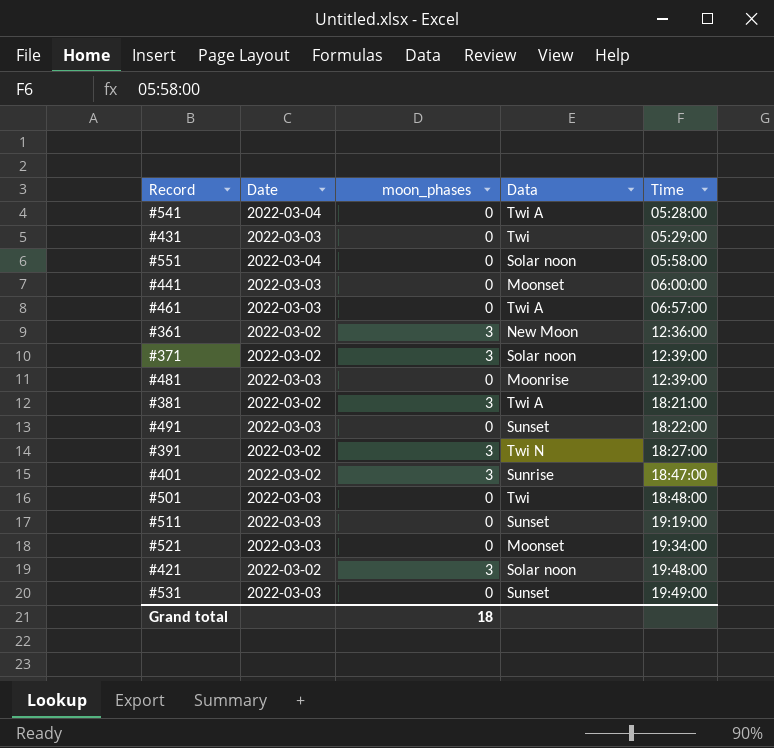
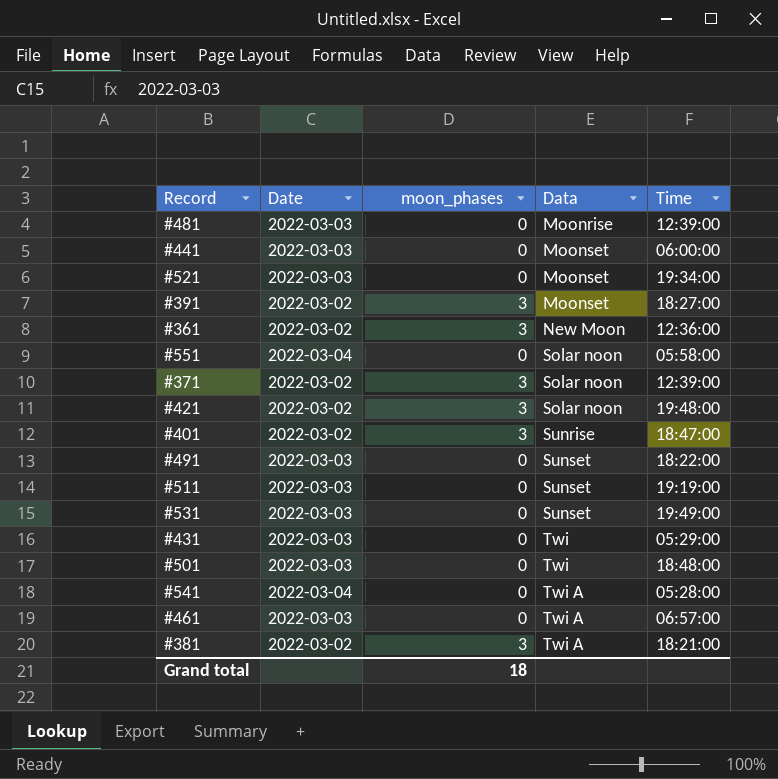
row order: Time ascending -> Data ascending
#391 | Data: Twi N -> Moonset

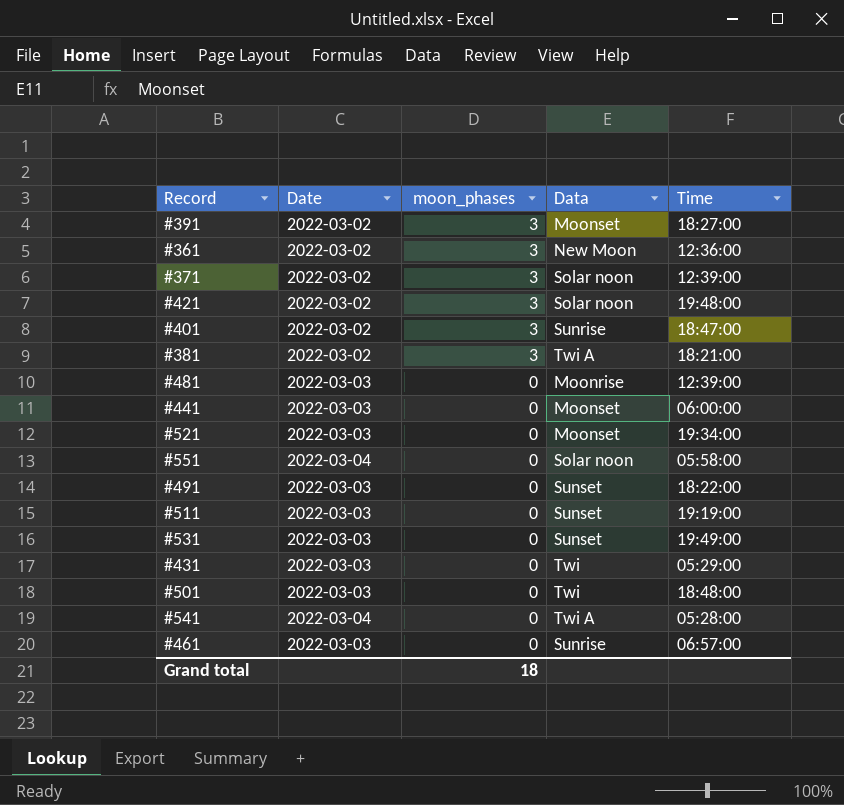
row order: Data ascending -> moon_phases descending
#461 | Data: Twi A -> Sunrise

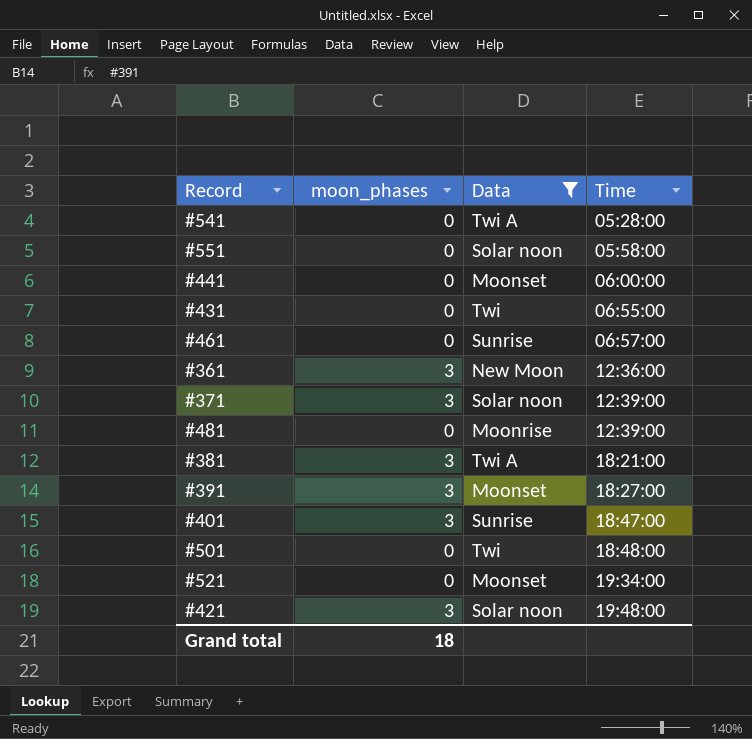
filter: none -> Data != Sunset
row order: moon_phases descending -> Time ascending
column Date | position: 2 -> none
#431 | Time: 05:29:00 -> 06:55:00

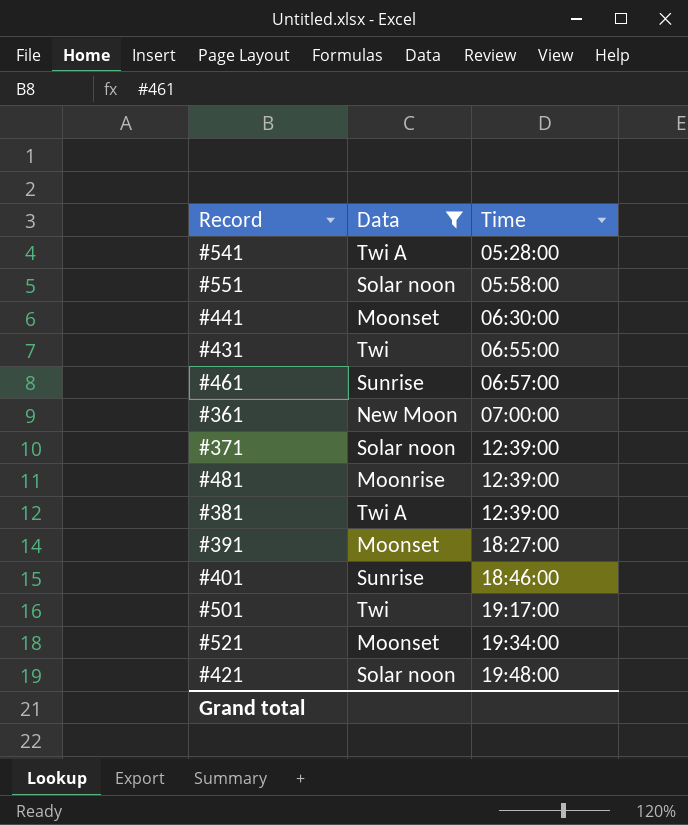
column moon_phases | position: 2 -> none
#441 | Time: 06:00:00 -> 06:30:00
#361 | Time: 12:36:00 -> 07:00:00
#381 | Time: 18:21:00 -> 12:39:00
#401 | Time: 18:47:00 -> 18:46:00
#501 | Time: 18:48:00 -> 19:17:00

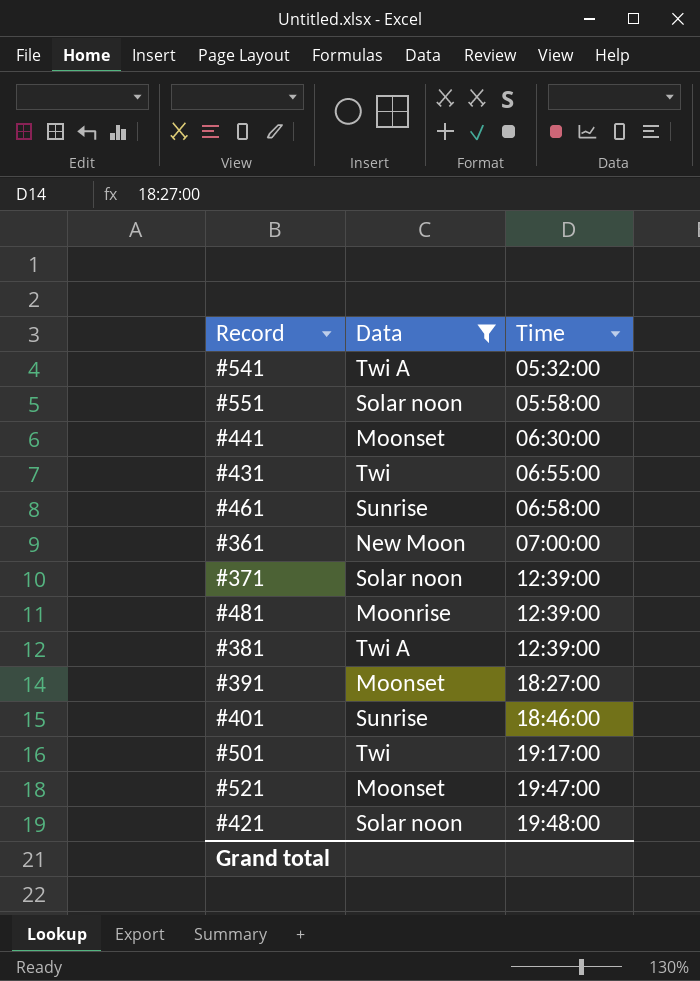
#541 | Time: 05:28:00 -> 05:32:00
#461 | Time: 06:57:00 -> 06:58:00
#521 | Time: 19:34:00 -> 19:47:00

